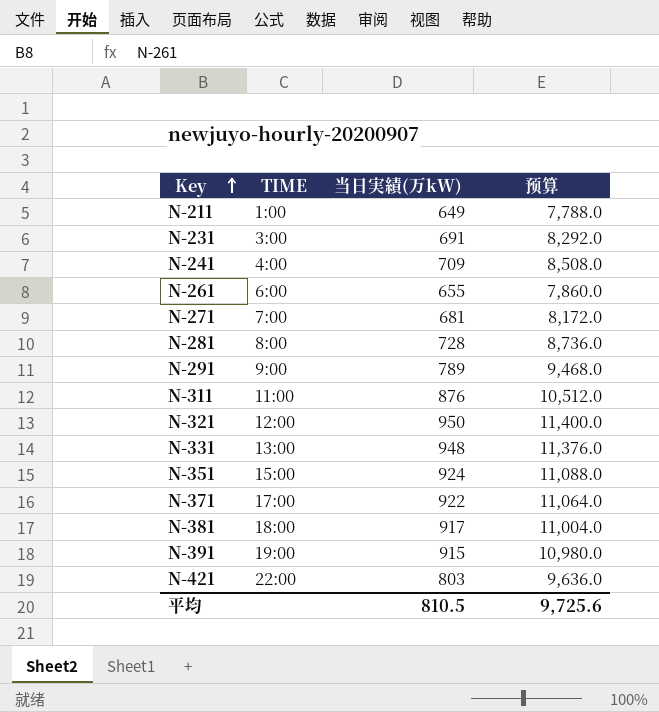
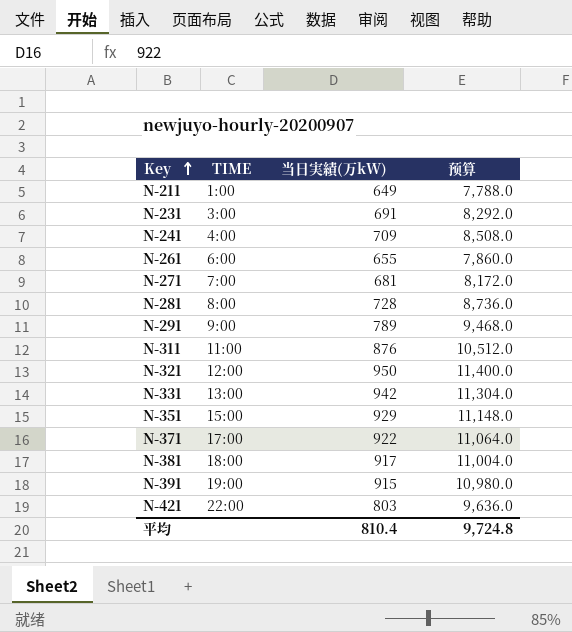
N-331 | 当日実績(万kW): 948 -> 942
N-331 | 预算: 11,376.0 -> 11,304.0
N-351 | 当日実績(万kW): 924 -> 929
N-351 | 预算: 11,088.0 -> 11,148.0
平均 | 当日実績(万kW): 810.5 -> 810.4
平均 | 预算: 9,725.6 -> 9,724.8

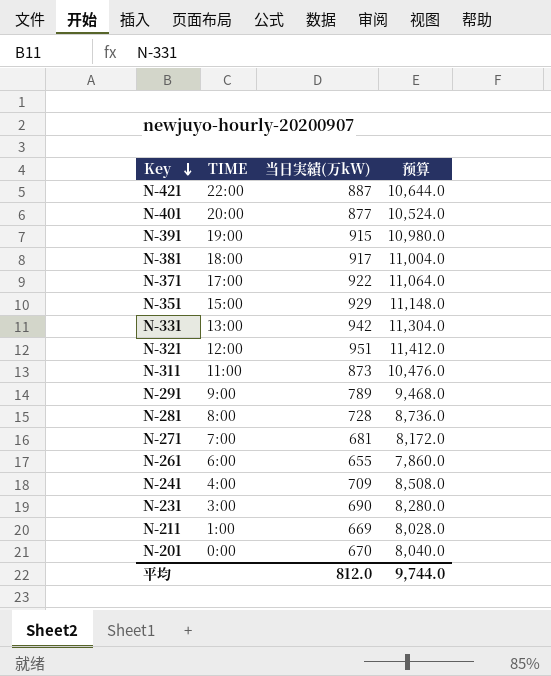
row order: Key ascending -> Key descending
N-421 | 当日実績(万kW): 803 -> 887
N-421 | 预算: 9,636.0 -> 10,644.0
row N-401: none -> 20:00 | 877 | 10,524.0
N-321 | 当日実績(万kW): 950 -> 951
N-321 | 预算: 11,400.0 -> 11,412.0
N-311 | 当日実績(万kW): 876 -> 873
N-311 | 预算: 10,512.0 -> 10,476.0
N-231 | 当日実績(万kW): 691 -> 690
N-231 | 预算: 8,292.0 -> 8,280.0
N-211 | 当日実績(万kW): 649 -> 669
N-211 | 预算: 7,788.0 -> 8,028.0
row N-201: none -> 0:00 | 670 | 8,040.0
平均 | 当日実績(万kW): 810.4 -> 812.0
平均 | 预算: 9,724.8 -> 9,744.0

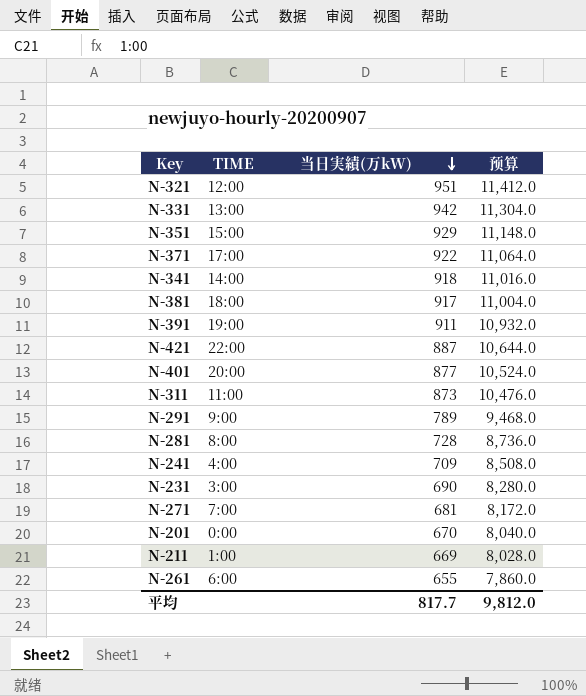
row order: Key descending -> 当日実績(万kW) descending
row N-341: none -> 14:00 | 918 | 11,016.0
N-391 | 当日実績(万kW): 915 -> 911
N-391 | 预算: 10,980.0 -> 10,932.0
平均 | 当日実績(万kW): 812.0 -> 817.7
平均 | 预算: 9,744.0 -> 9,812.0

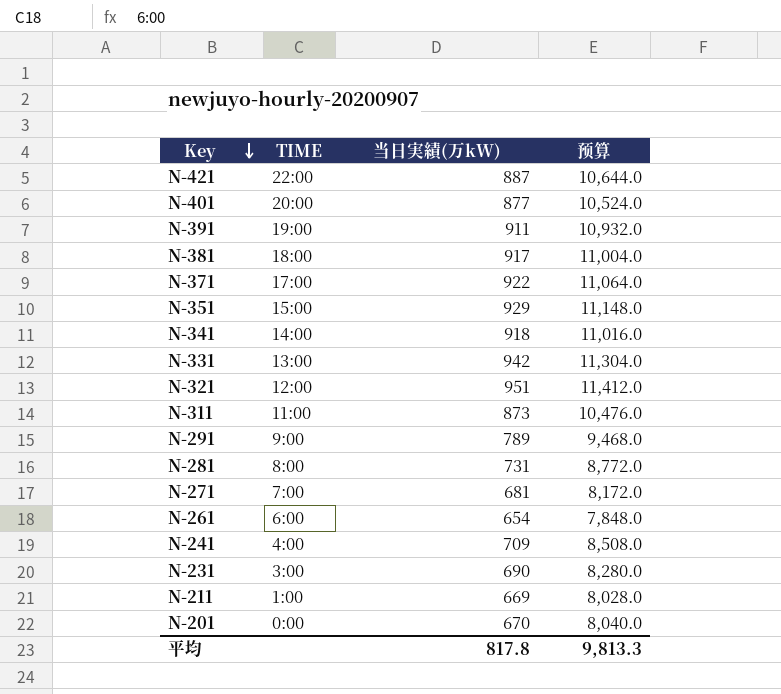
row order: 当日実績(万kW) descending -> Key descending
N-281 | 当日実績(万kW): 728 -> 731
N-281 | 预算: 8,736.0 -> 8,772.0
N-261 | 当日実績(万kW): 655 -> 654
N-261 | 预算: 7,860.0 -> 7,848.0
平均 | 当日実績(万kW): 817.7 -> 817.8
平均 | 预算: 9,812.0 -> 9,813.3

